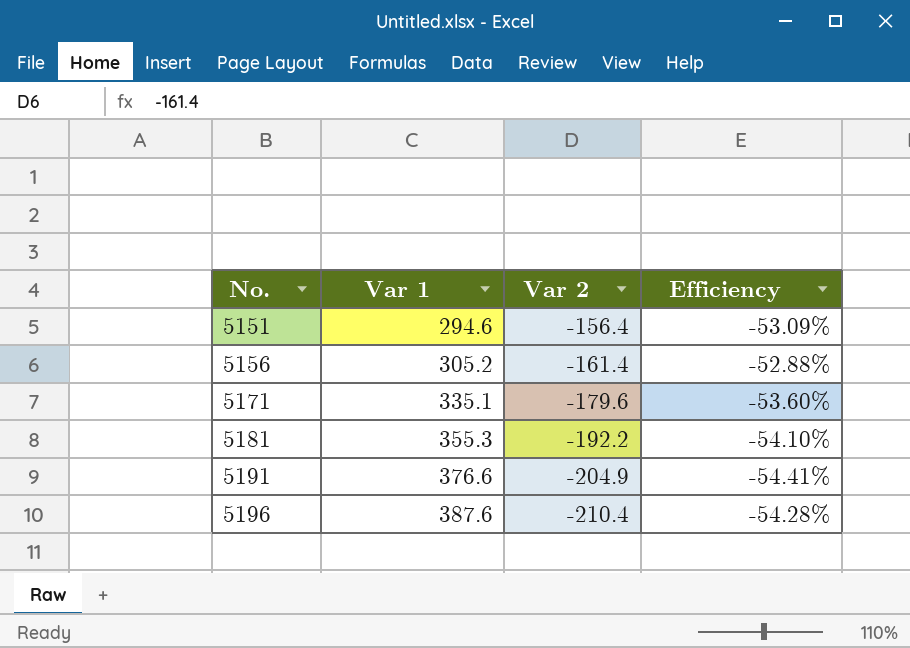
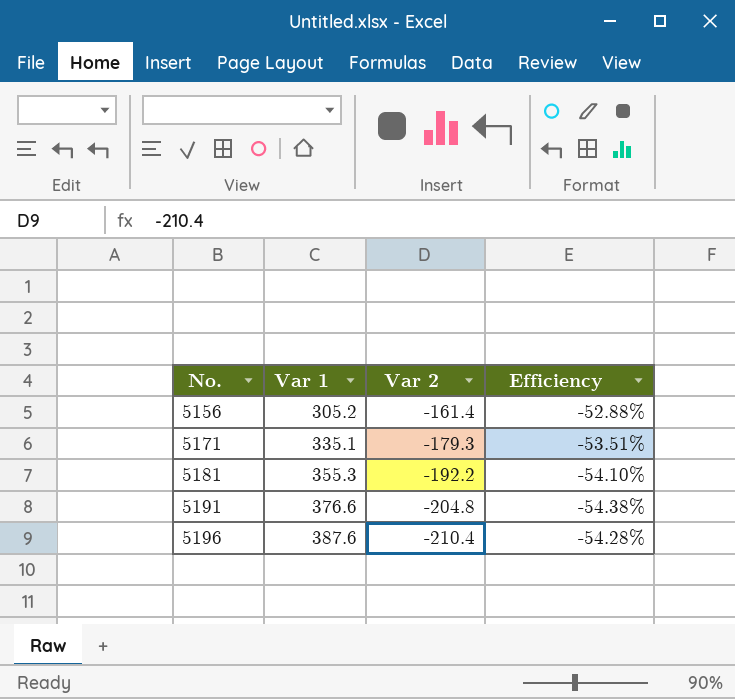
row 5151: 294.6 | -156.4 | -53.09% -> none
5171 | Var 2: -179.6 -> -179.3
5171 | Efficiency: -53.60% -> -53.51%
5191 | Var 2: -204.9 -> -204.8
5191 | Efficiency: -54.41% -> -54.38%

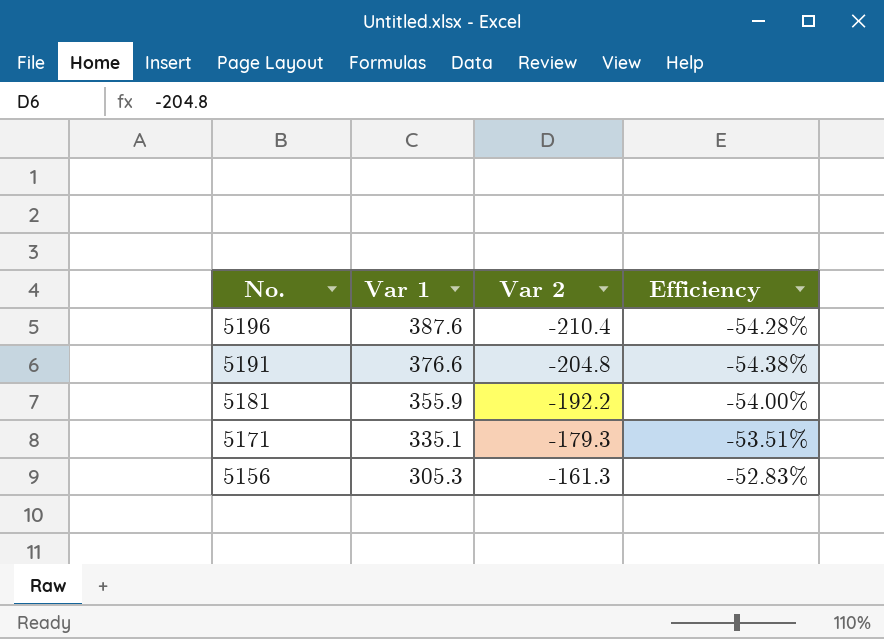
row order: No. ascending -> No. descending
5181 | Var 1: 355.3 -> 355.9
5181 | Efficiency: -54.10% -> -54.00%
5156 | Var 1: 305.2 -> 305.3
5156 | Var 2: -161.4 -> -161.3
5156 | Efficiency: -52.88% -> -52.83%

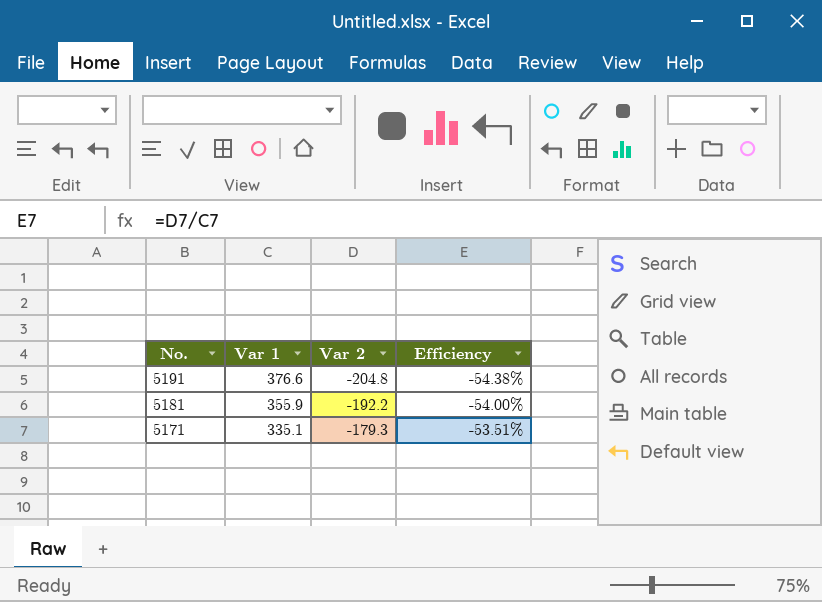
row 5196: 387.6 | -210.4 | -54.28% -> none
row 5156: 305.3 | -161.3 | -52.83% -> none

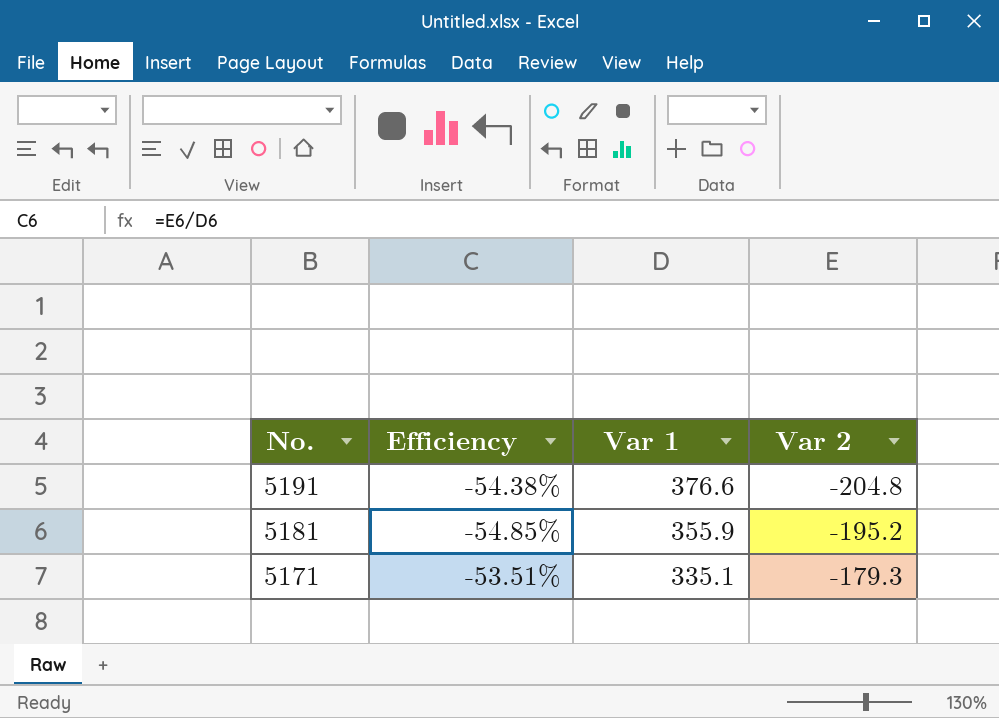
column Efficiency | position: 4 -> 2
5181 | Efficiency: -54.00% -> -54.85%
5181 | Var 2: -192.2 -> -195.2

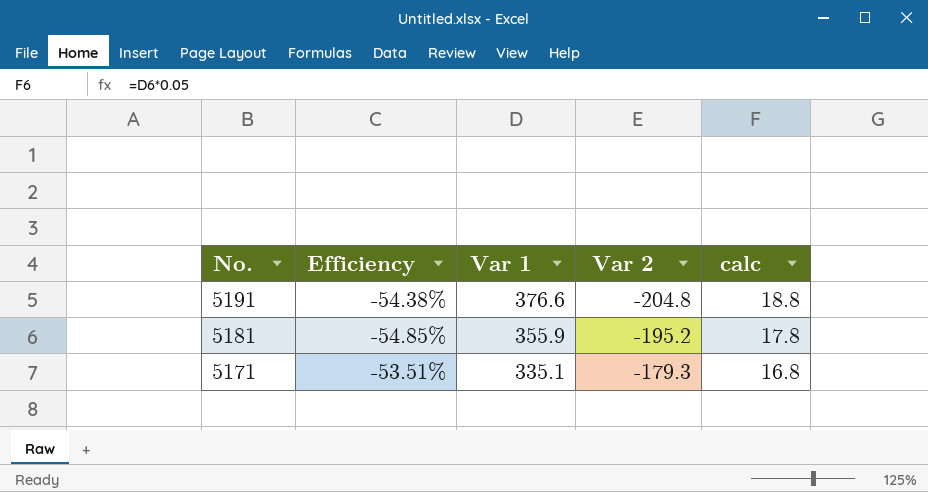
column calc | formula: none -> [Var 1] * 0.05

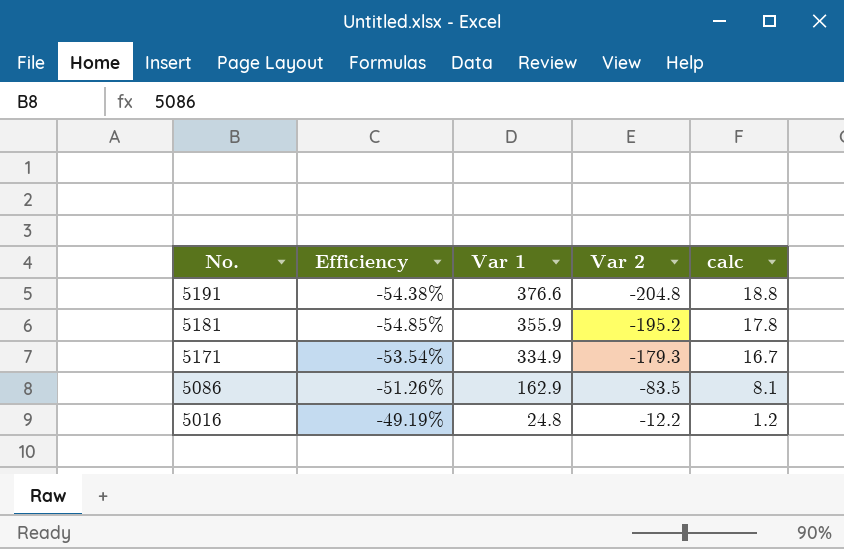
5171 | Efficiency: -53.51% -> -53.54%
5171 | Var 1: 335.1 -> 334.9
5171 | calc: 16.8 -> 16.7
row 5086: none -> -51.26% | 162.9 | -83.5 | 8.1
row 5016: none -> -49.19% | 24.8 | -12.2 | 1.2

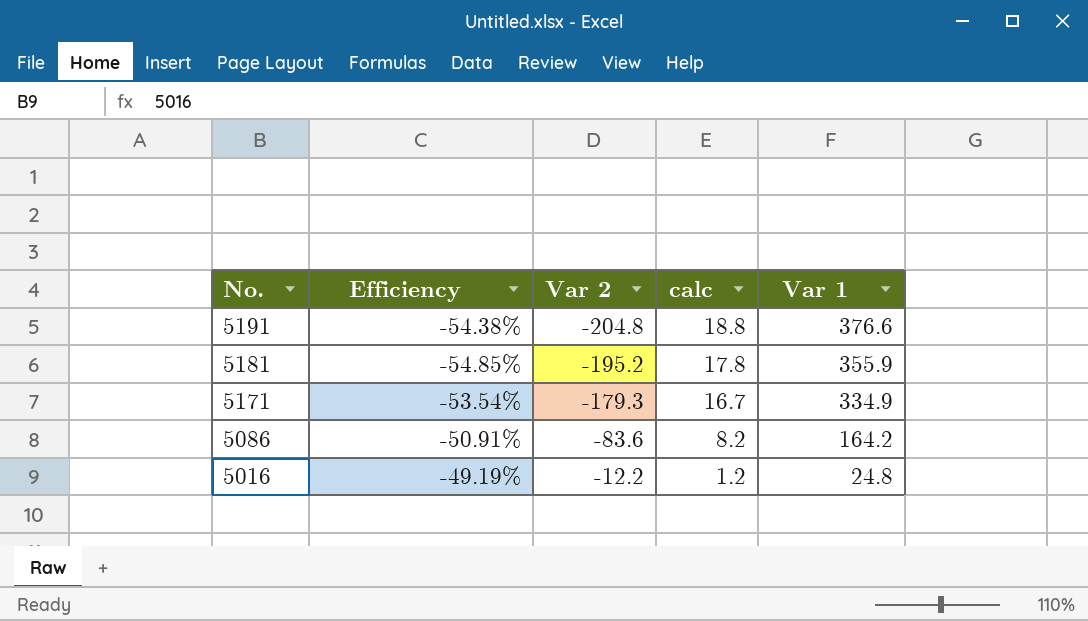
column Var 1 | position: 3 -> 5
5086 | Efficiency: -51.26% -> -50.91%
5086 | Var 2: -83.5 -> -83.6
5086 | calc: 8.1 -> 8.2
5086 | Var 1: 162.9 -> 164.2

